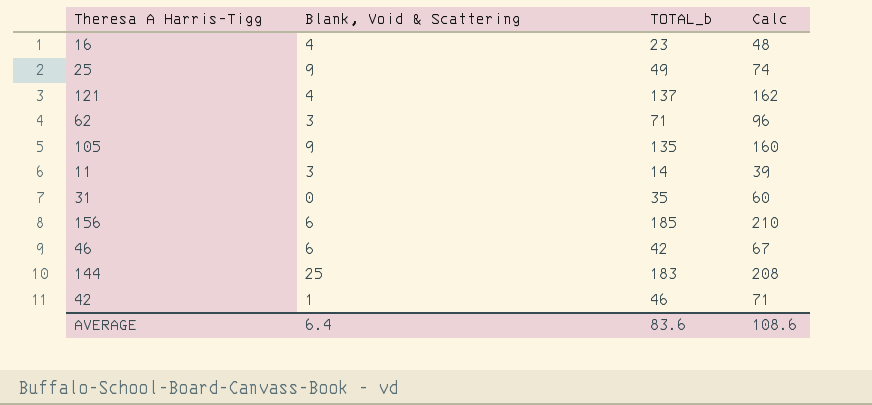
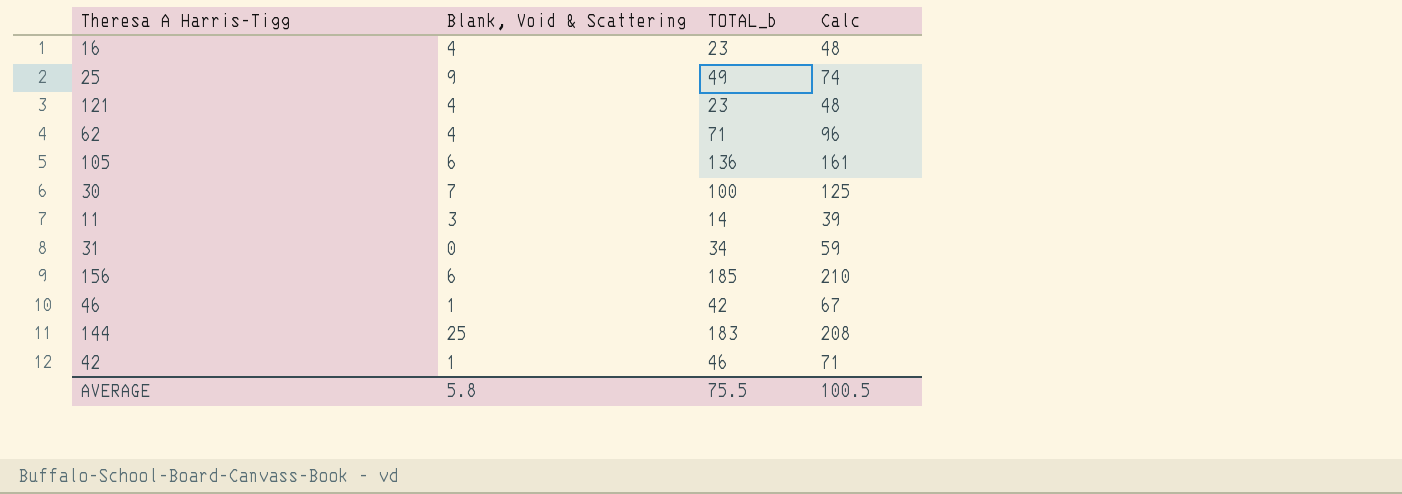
121 | TOTAL_b: 137 -> 23
121 | Calc: 162 -> 48
62 | Blank, Void & Scattering: 3 -> 4
105 | Blank, Void & Scattering: 9 -> 6
105 | TOTAL_b: 135 -> 136
105 | Calc: 160 -> 161
row 30: none -> 7 | 100 | 125
31 | TOTAL_b: 35 -> 34
31 | Calc: 60 -> 59
46 | Blank, Void & Scattering: 6 -> 1
AVERAGE | Blank, Void & Scattering: 6.4 -> 5.8
AVERAGE | TOTAL_b: 83.6 -> 75.5
AVERAGE | Calc: 108.6 -> 100.5

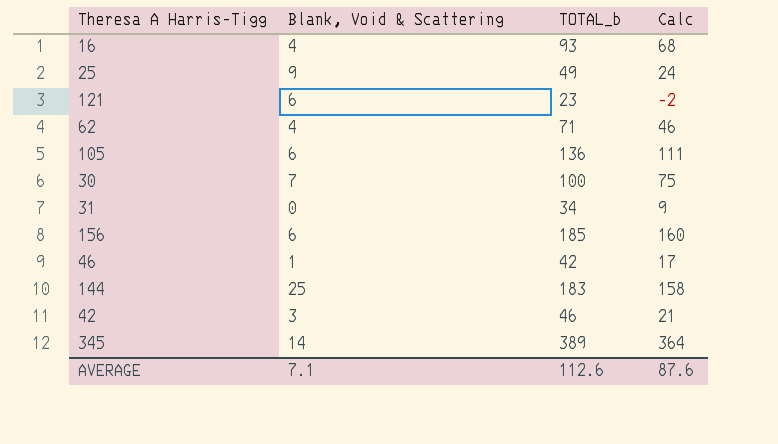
column Calc | formula: [TOTAL_b] + 25 -> [TOTAL_b] - 25
row 11: 3 | 14 | 39 -> none
16 | TOTAL_b: 23 -> 93
121 | Blank, Void & Scattering: 4 -> 6
42 | Blank, Void & Scattering: 1 -> 3
row 345: none -> 14 | 389 | 364
AVERAGE | Blank, Void & Scattering: 5.8 -> 7.1
AVERAGE | TOTAL_b: 75.5 -> 112.6
AVERAGE | Calc: 100.5 -> 87.6

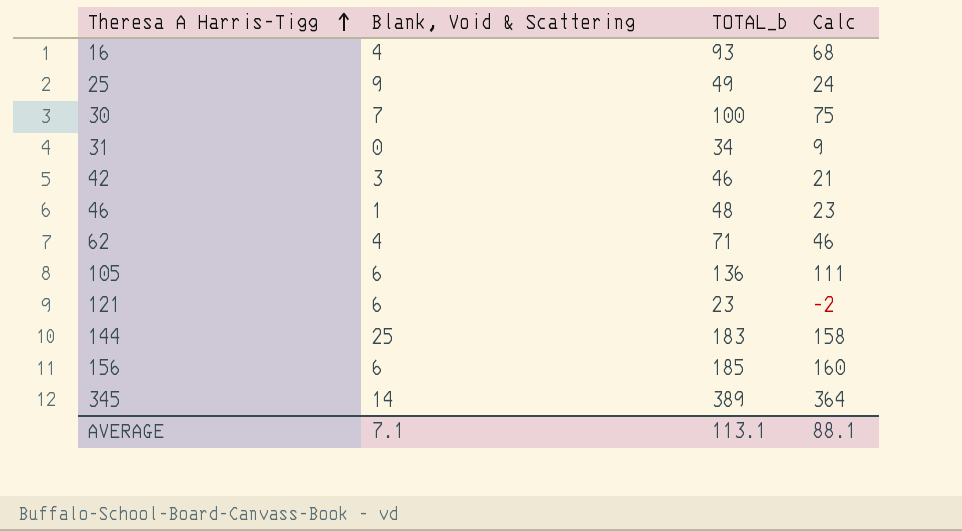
row order: none -> Theresa A Harris-Tigg ascending
46 | TOTAL_b: 42 -> 48
46 | Calc: 17 -> 23
AVERAGE | TOTAL_b: 112.6 -> 113.1
AVERAGE | Calc: 87.6 -> 88.1

